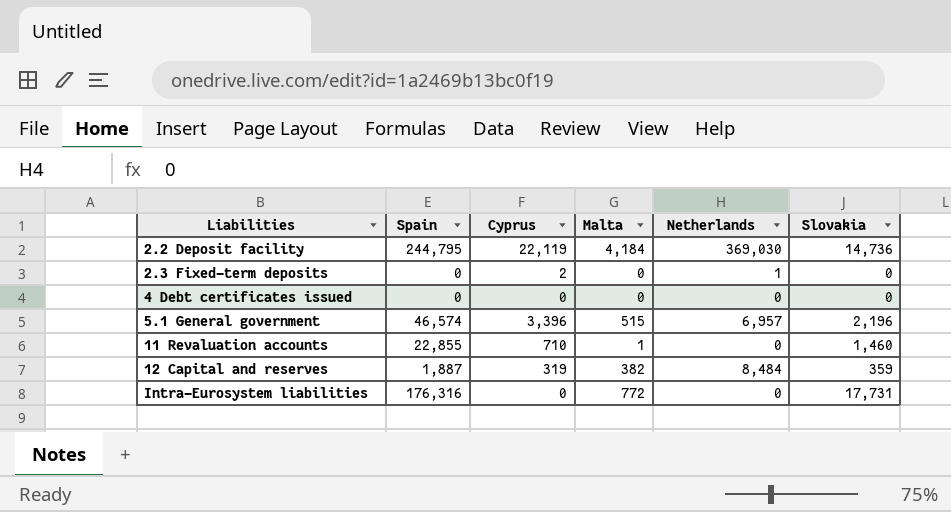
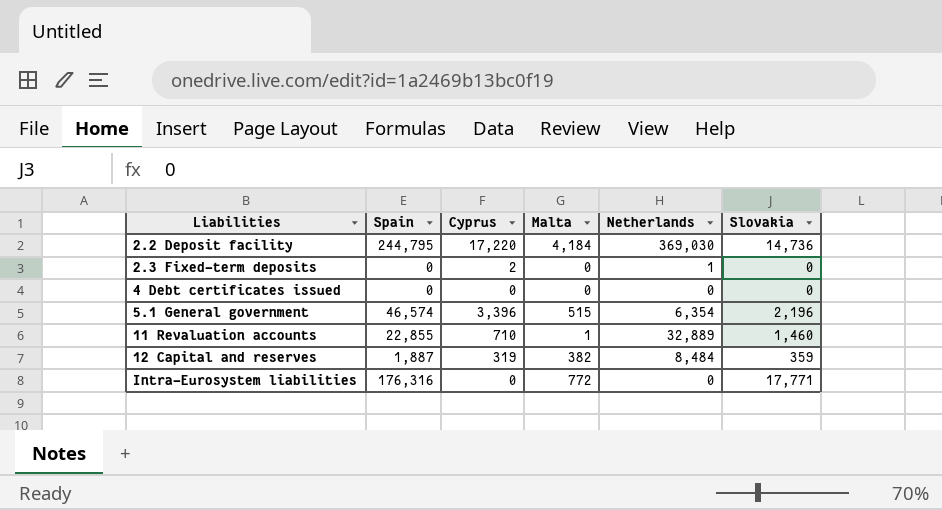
2.2 Deposit facility | Cyprus: 22,119 -> 17,220
5.1 General government | Netherlands: 6,957 -> 6,354
11 Revaluation accounts | Netherlands: 0 -> 32,889
Intra-Eurosystem liabilities | Slovakia: 17,731 -> 17,771

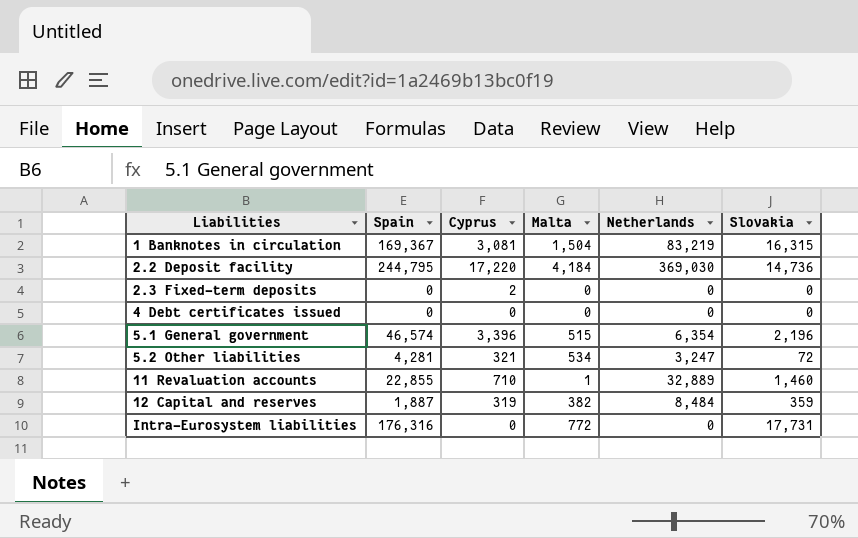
row 1 Banknotes in circulation: none -> 169,367 | 3,081 | 1,504 | 83,219 | 16,315
2.3 Fixed-term deposits | Netherlands: 1 -> 0
row 5.2 Other liabilities: none -> 4,281 | 321 | 534 | 3,247 | 72
Intra-Eurosystem liabilities | Slovakia: 17,771 -> 17,731

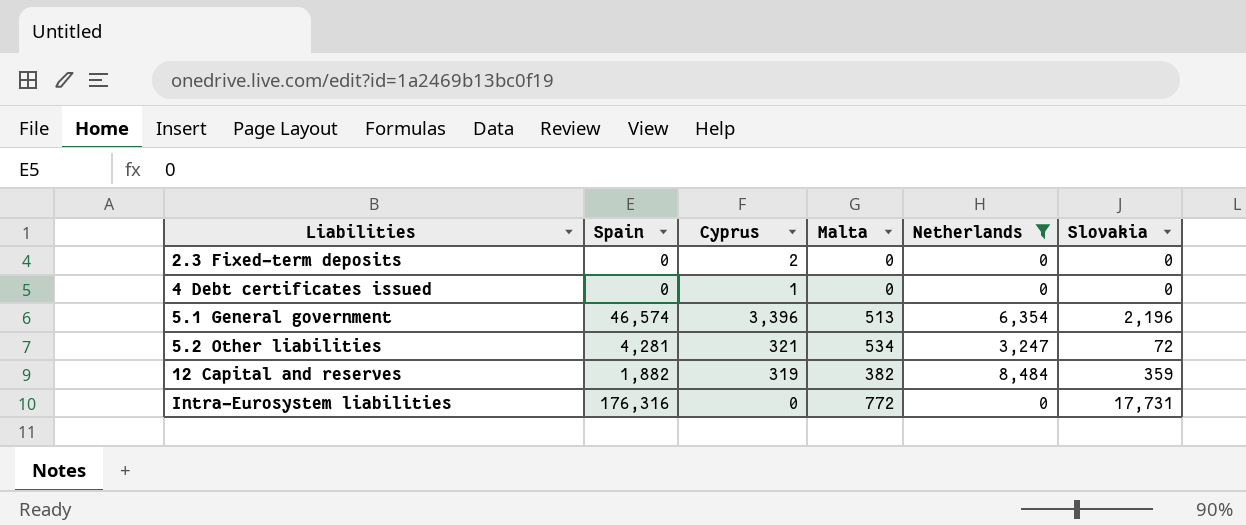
filter: none -> Netherlands <= 8,484
4 Debt certificates issued | Cyprus: 0 -> 1
5.1 General government | Malta: 515 -> 513
12 Capital and reserves | Spain: 1,887 -> 1,882

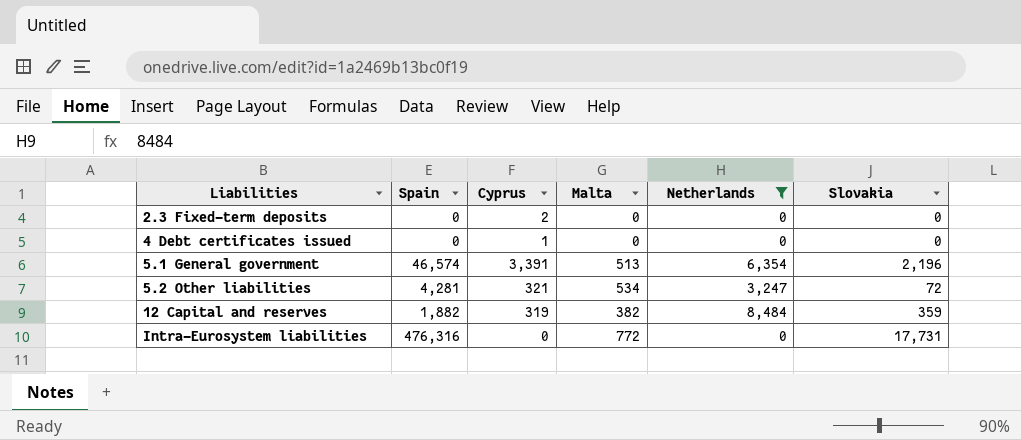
5.1 General government | Cyprus: 3,396 -> 3,391
Intra-Eurosystem liabilities | Spain: 176,316 -> 476,316

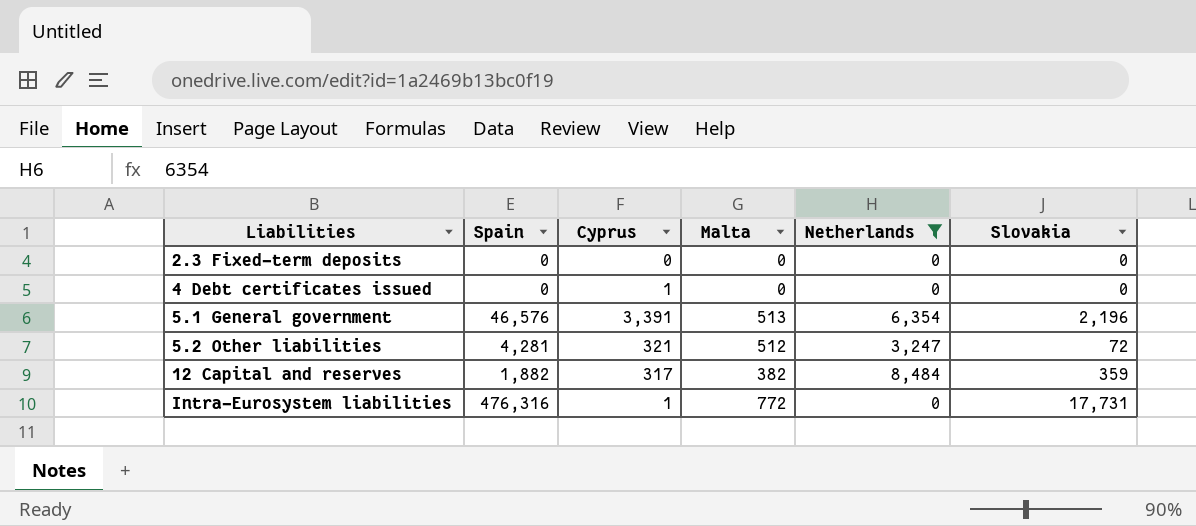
2.3 Fixed-term deposits | Cyprus: 2 -> 0
5.1 General government | Spain: 46,574 -> 46,576
5.2 Other liabilities | Malta: 534 -> 512
12 Capital and reserves | Cyprus: 319 -> 317
Intra-Eurosystem liabilities | Cyprus: 0 -> 1

